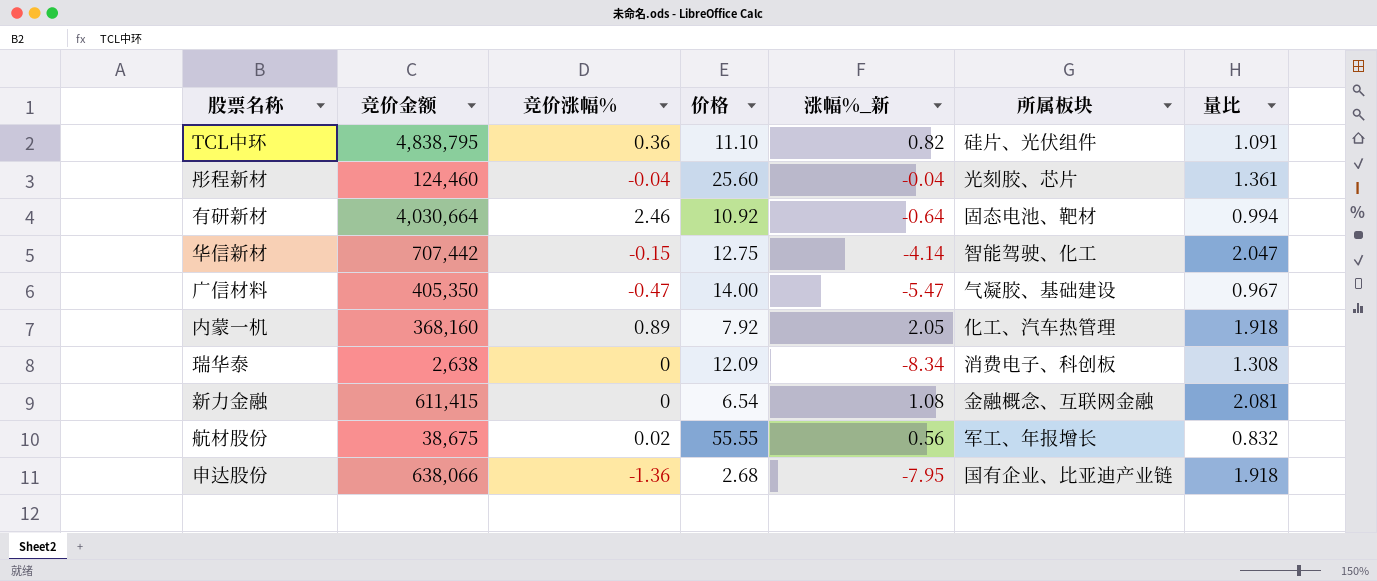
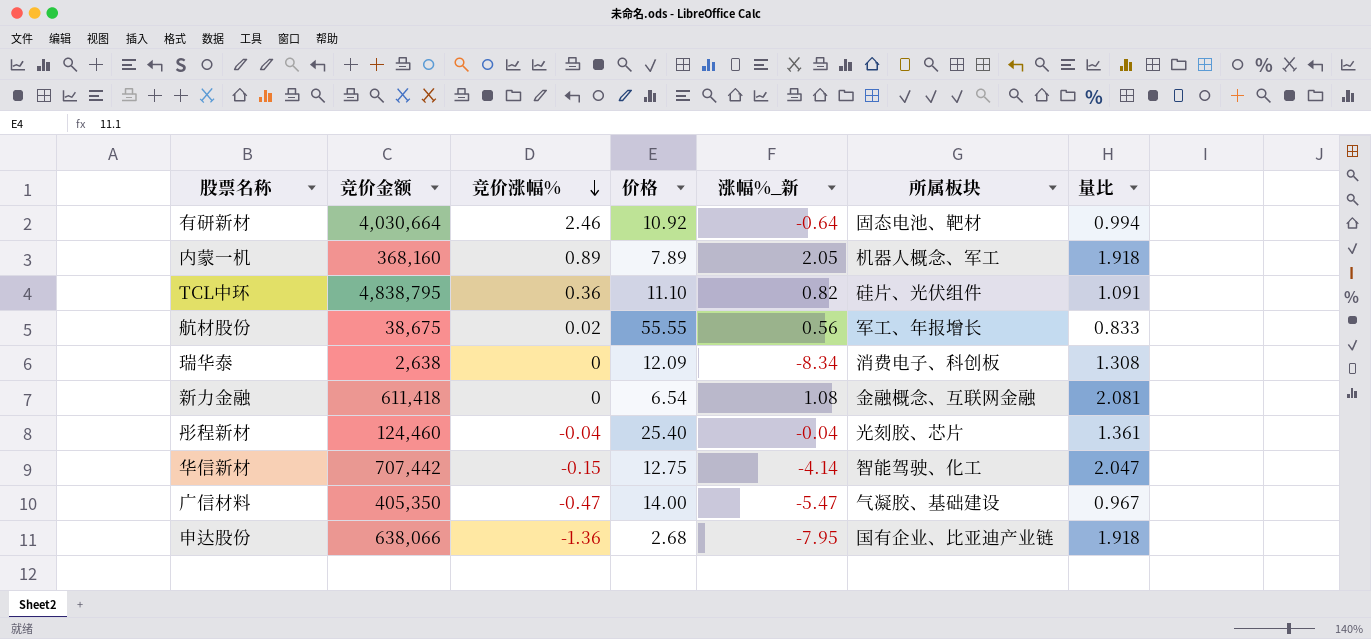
row order: none -> 竞价涨幅% descending
内蒙一机 | 价格: 7.92 -> 7.89
内蒙一机 | 所属板块: 化工、汽车热管理 -> 机器人概念、军工
航材股份 | 量比: 0.832 -> 0.833
新力金融 | 竞价金额: 611,415 -> 611,418
彤程新材 | 价格: 25.60 -> 25.40

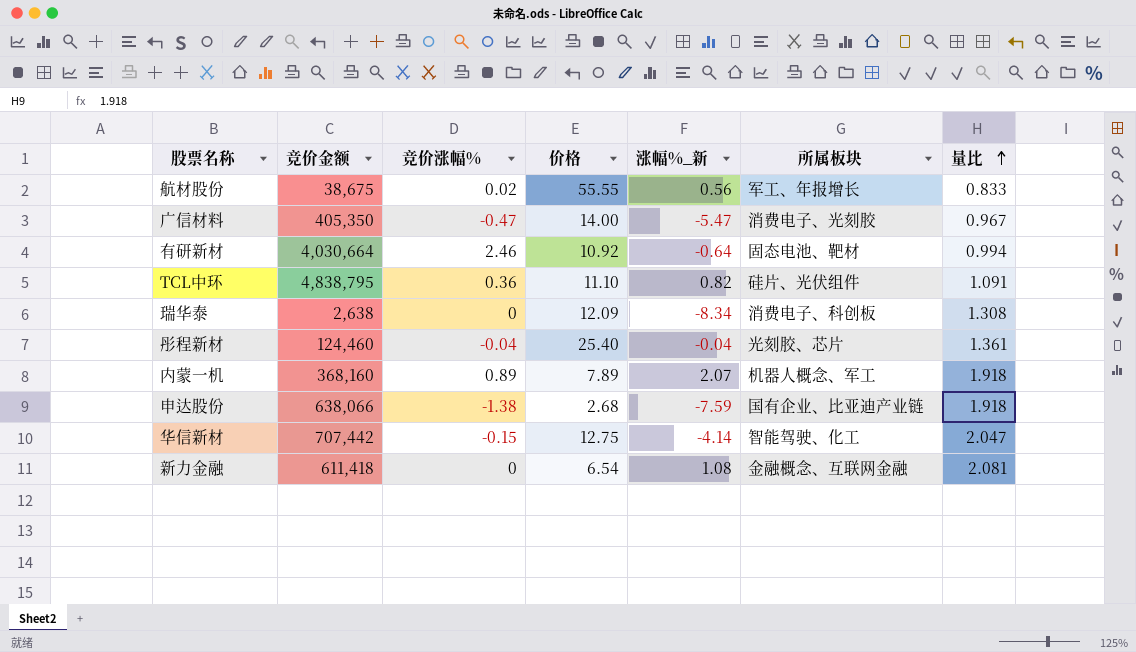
row order: 竞价涨幅% descending -> 量比 ascending
广信材料 | 所属板块: 气凝胶、基础建设 -> 消费电子、光刻胶
内蒙一机 | 涨幅%_新: 2.05 -> 2.07
申达股份 | 竞价涨幅%: -1.36 -> -1.38
申达股份 | 涨幅%_新: -7.95 -> -7.59

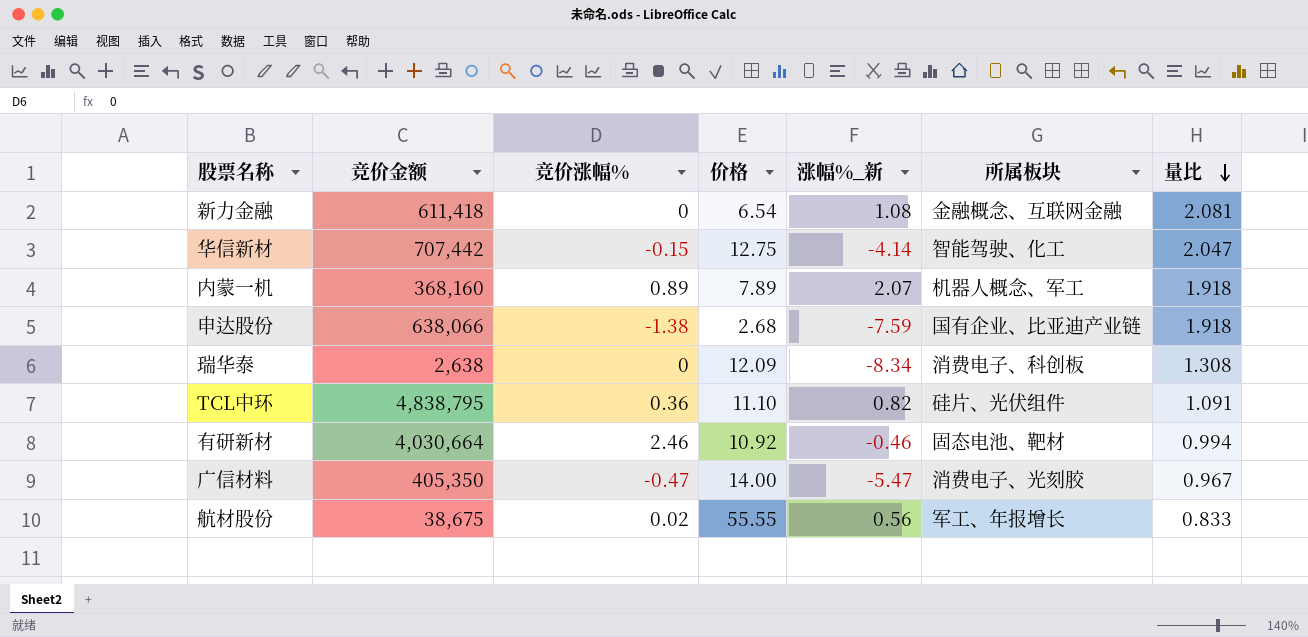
row order: 量比 ascending -> 量比 descending
row 彤程新材: 124,460 | -0.04 | 25.40 | -0.04 | 光刻胶、芯片 | 1.361 -> none
有研新材 | 涨幅%_新: -0.64 -> -0.46

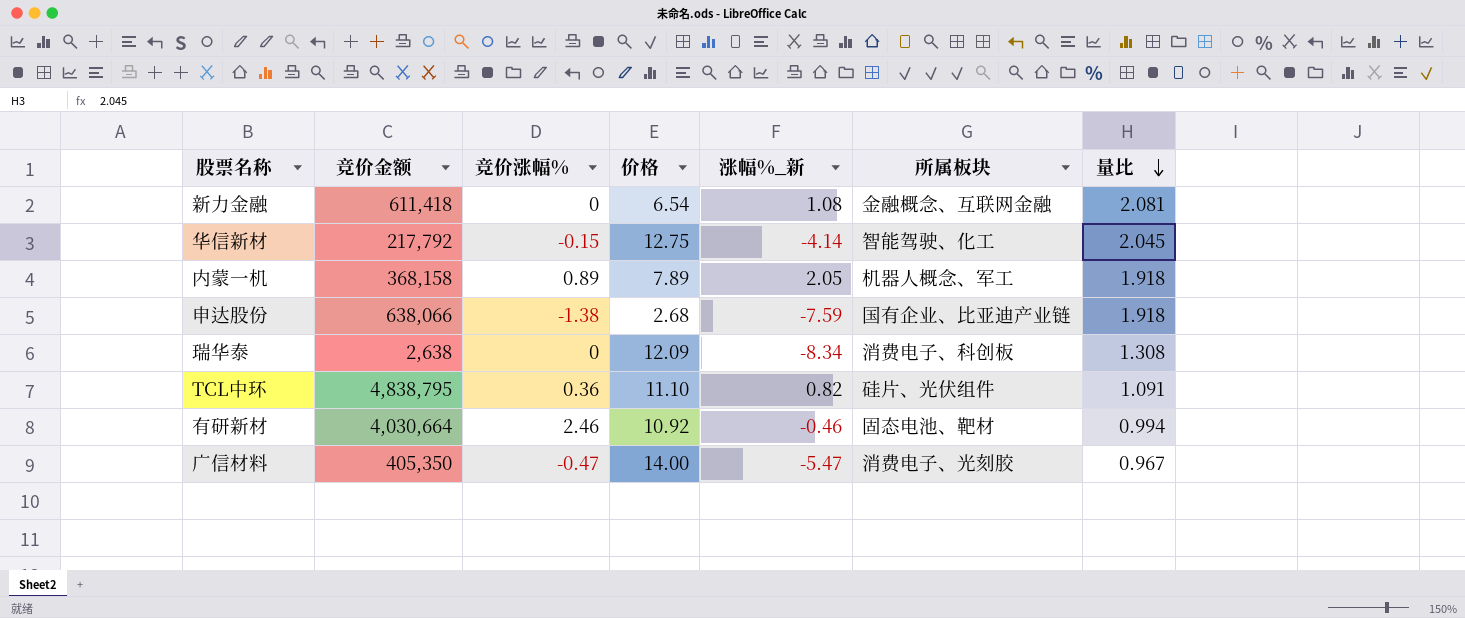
row 航材股份: 38,675 | 0.02 | 55.55 | 0.56 | 军工、年报增长 | 0.833 -> none
华信新材 | 竞价金额: 707,442 -> 217,792
华信新材 | 量比: 2.047 -> 2.045
内蒙一机 | 竞价金额: 368,160 -> 368,158
内蒙一机 | 涨幅%_新: 2.07 -> 2.05

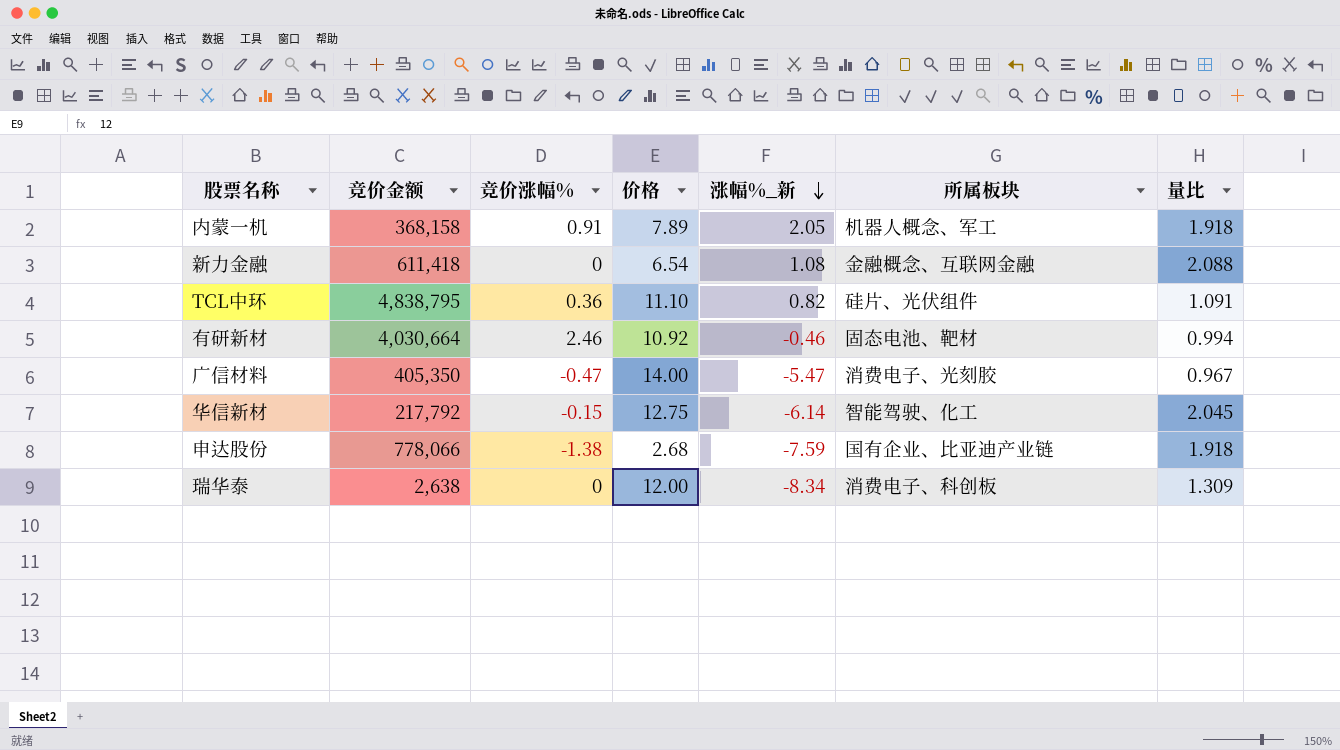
row order: 量比 descending -> 涨幅%_新 descending
内蒙一机 | 竞价涨幅%: 0.89 -> 0.91
新力金融 | 量比: 2.081 -> 2.088
华信新材 | 涨幅%_新: -4.14 -> -6.14
申达股份 | 竞价金额: 638,066 -> 778,066
瑞华泰 | 价格: 12.09 -> 12.00
瑞华泰 | 量比: 1.308 -> 1.309

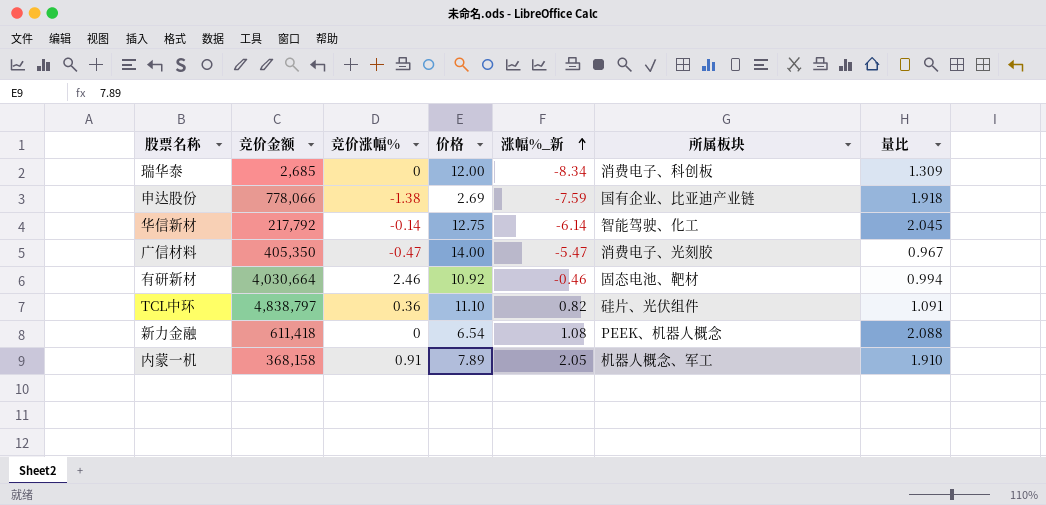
row order: 涨幅%_新 descending -> 涨幅%_新 ascending
瑞华泰 | 竞价金额: 2,638 -> 2,685
申达股份 | 价格: 2.68 -> 2.69
华信新材 | 竞价涨幅%: -0.15 -> -0.14
TCL中环 | 竞价金额: 4,838,795 -> 4,838,797
新力金融 | 所属板块: 金融概念、互联网金融 -> PEEK、机器人概念
内蒙一机 | 量比: 1.918 -> 1.910

